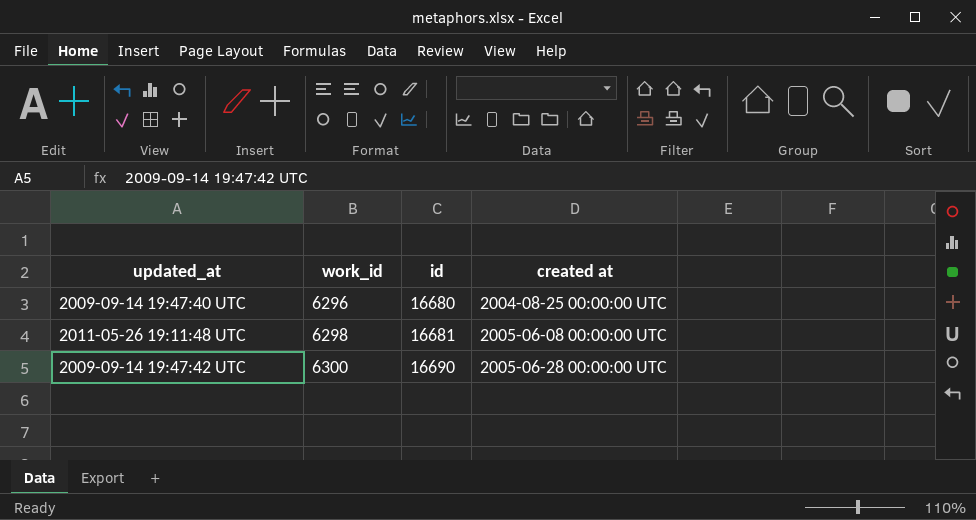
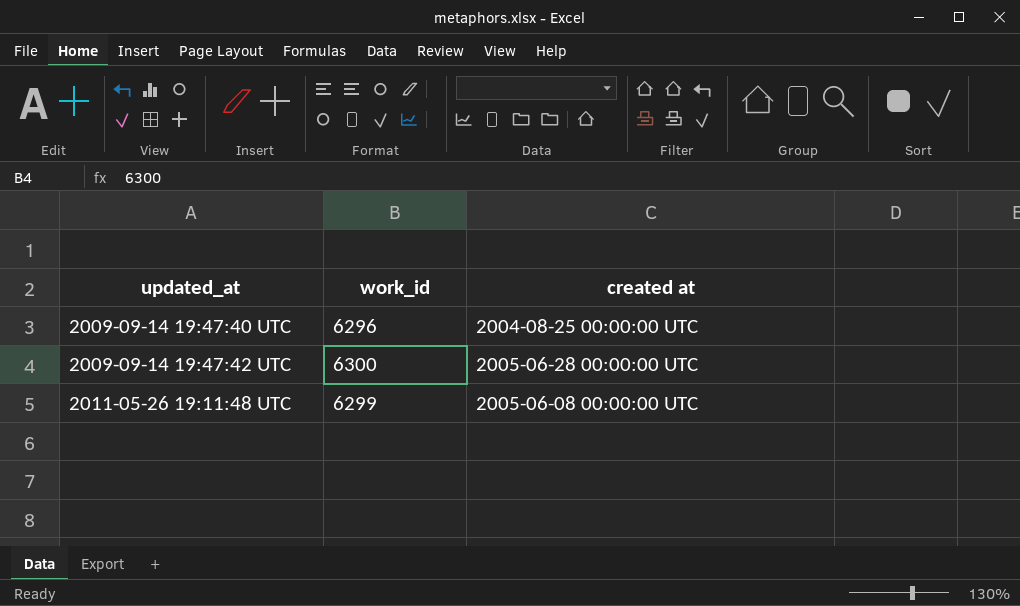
row order: work_id ascending -> updated_at ascending
column id | position: 3 -> none
2011-05-26 19:11:48 UTC | work_id: 6298 -> 6299

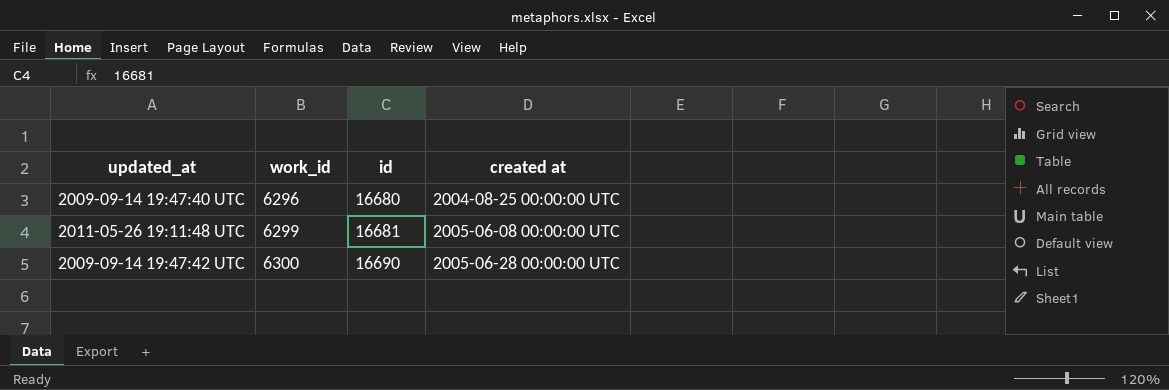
row order: updated_at ascending -> work_id ascending
column id | position: none -> 3

